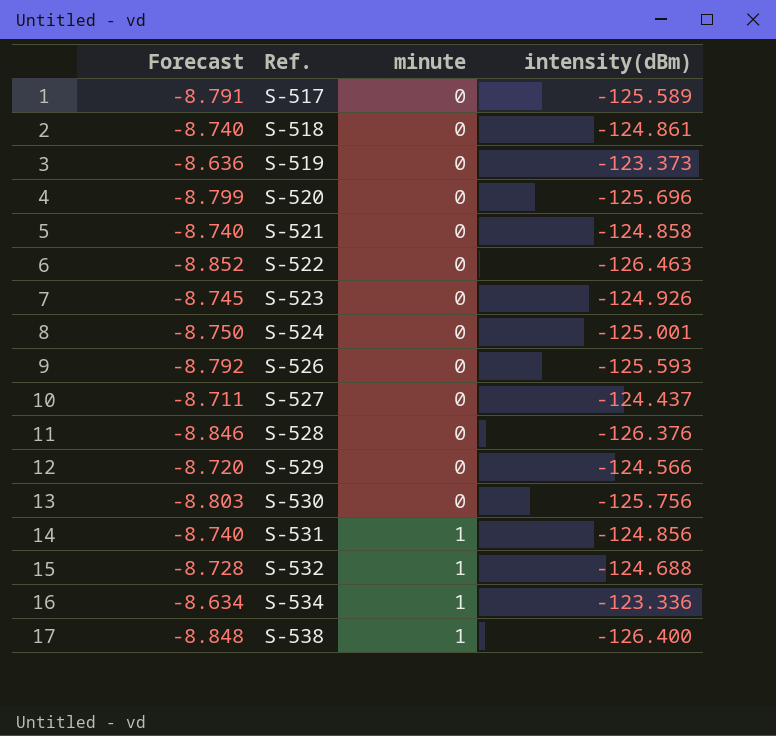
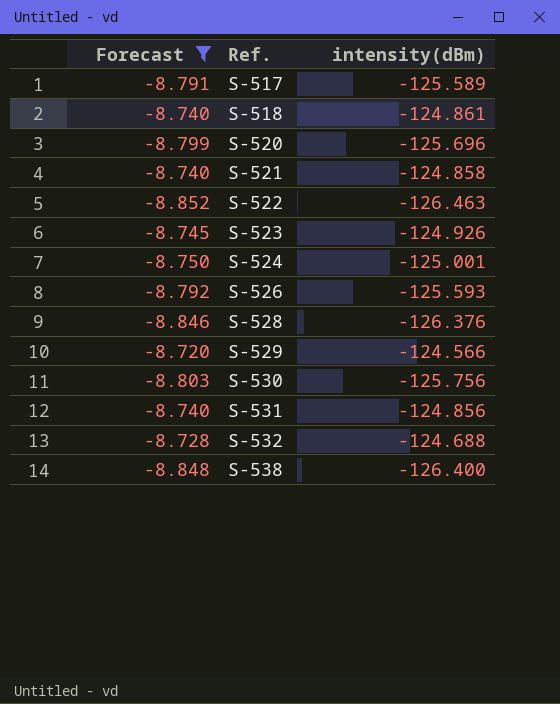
filter: none -> Forecast <= -8.720
column minute | position: 3 -> none

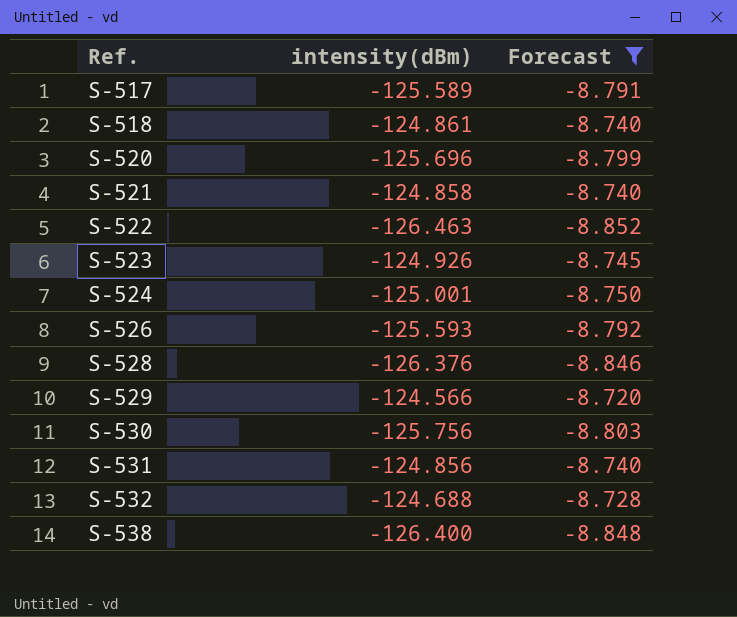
column Forecast | position: 1 -> 3

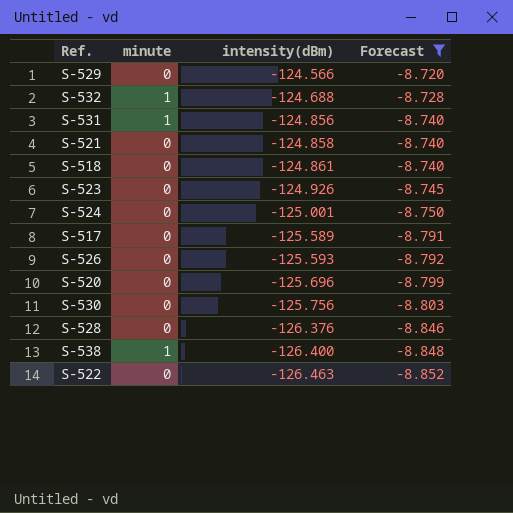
row order: Ref. ascending -> intensity(dBm) descending
column minute | position: none -> 2

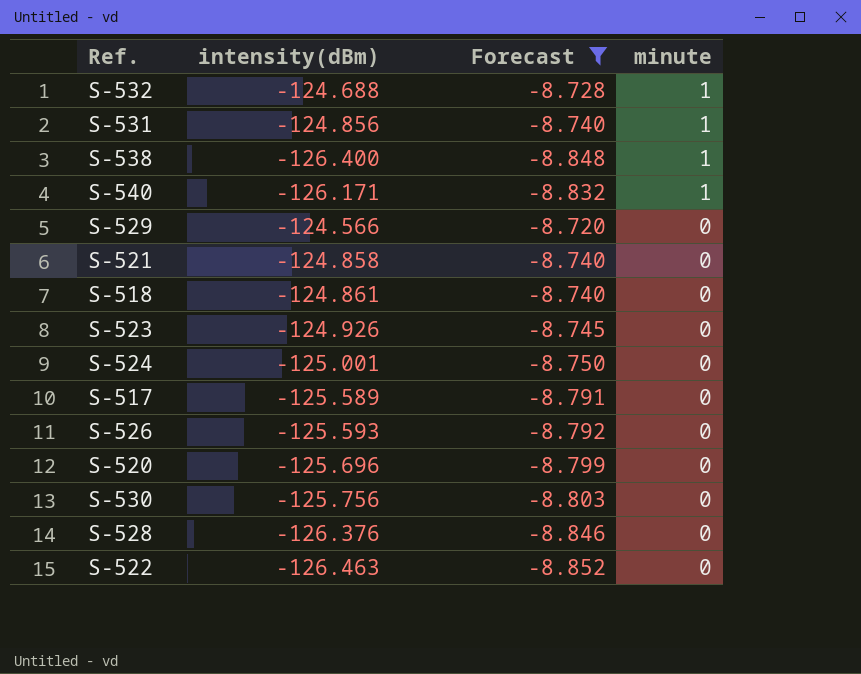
row order: intensity(dBm) descending -> minute descending
column minute | position: 2 -> 4
row S-540: none -> -126.171 | -8.832 | 1

